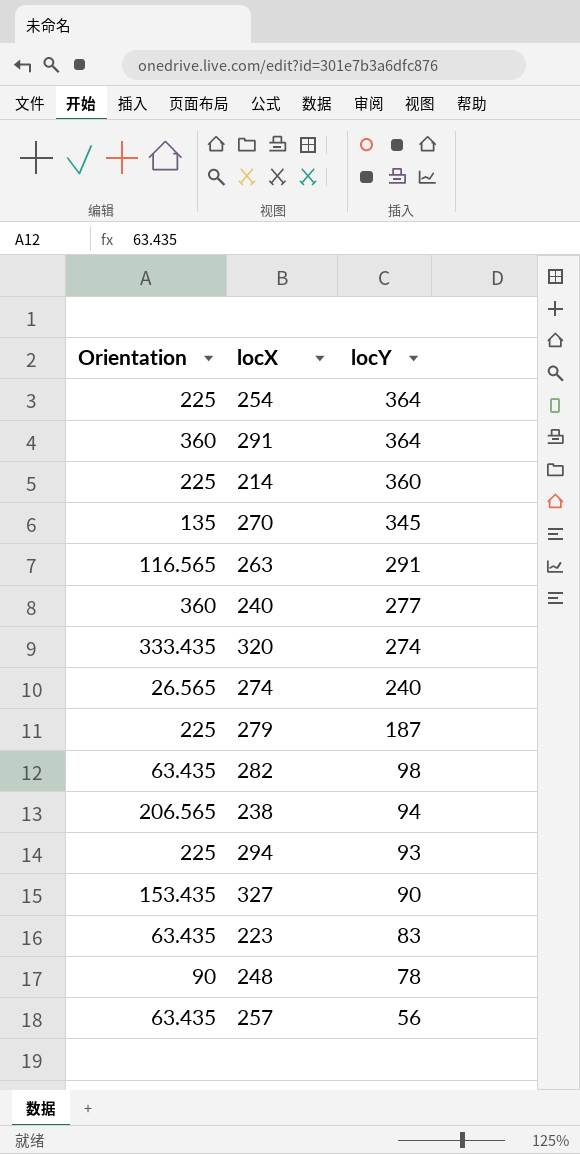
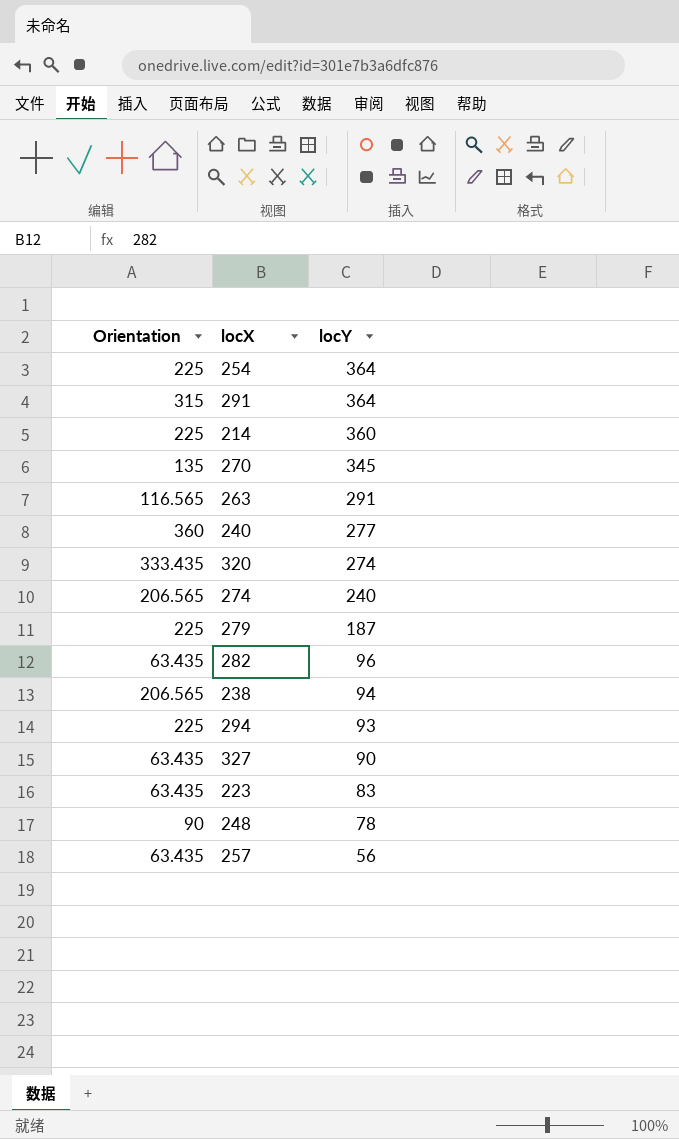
291 | Orientation: 360 -> 315
274 | Orientation: 26.565 -> 206.565
282 | locY: 98 -> 96
327 | Orientation: 153.435 -> 63.435

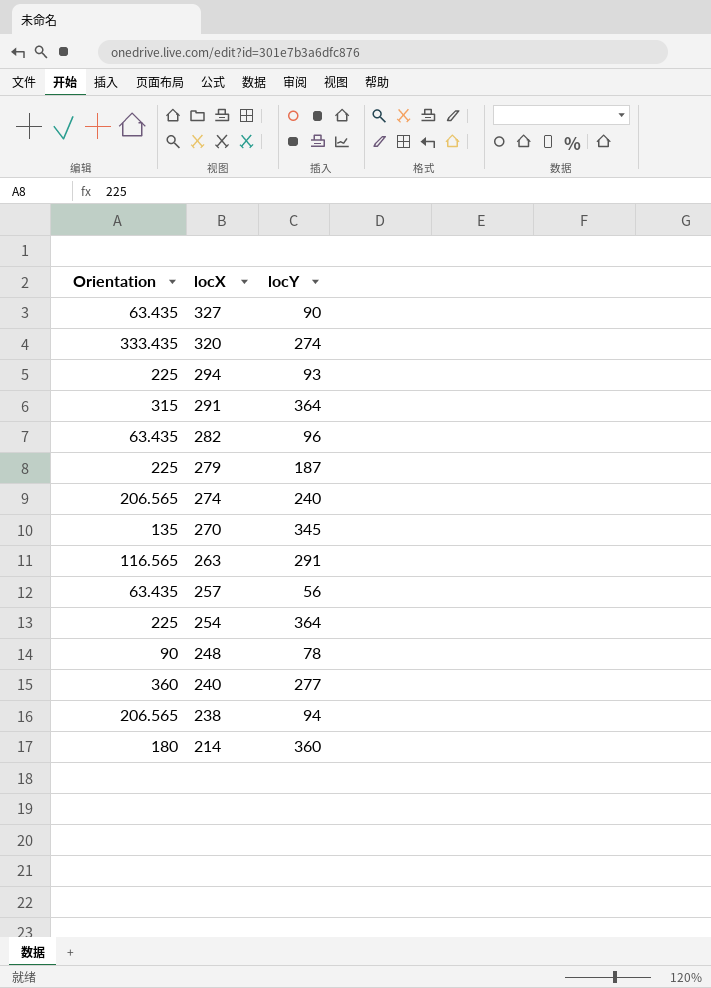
row order: locY descending -> locX descending
row 223: 63.435 | 83 -> none
214 | Orientation: 225 -> 180

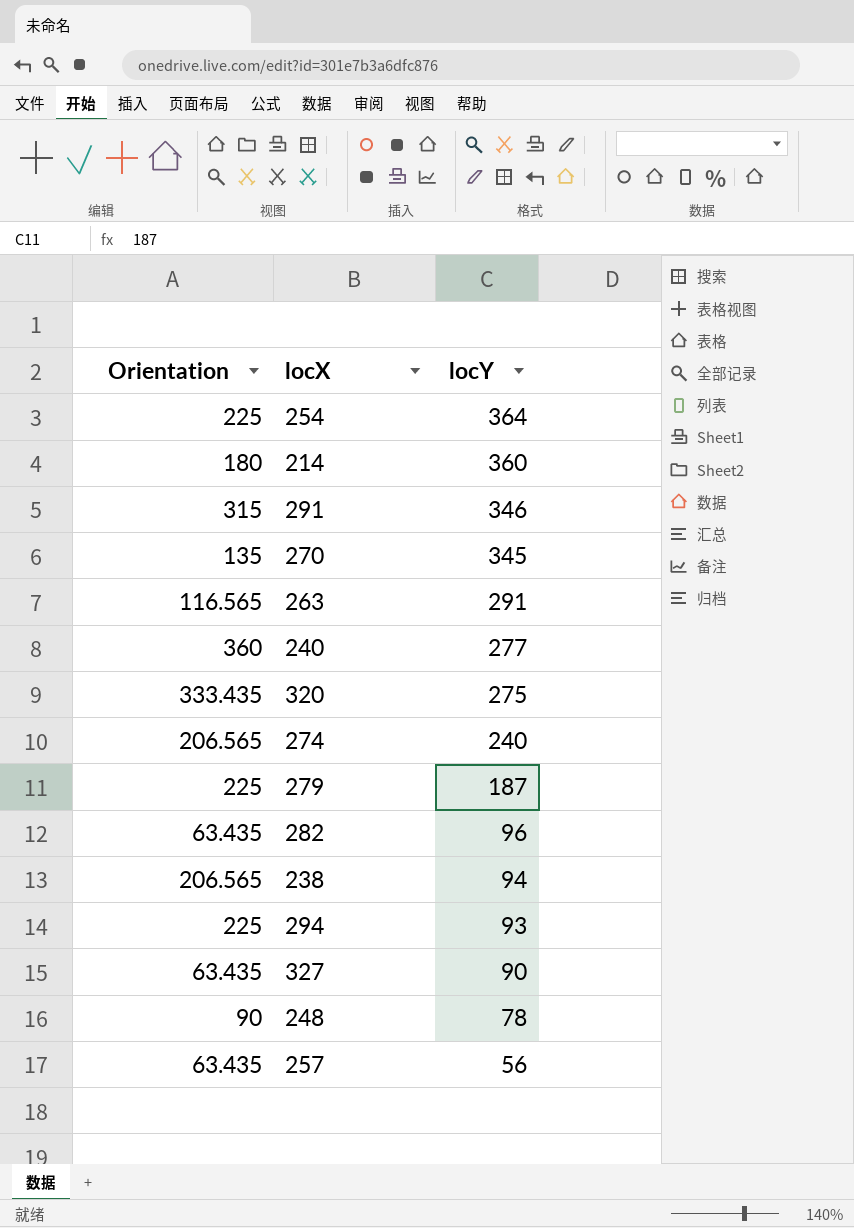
row order: locX descending -> locY descending
291 | locY: 364 -> 346
320 | locY: 274 -> 275

